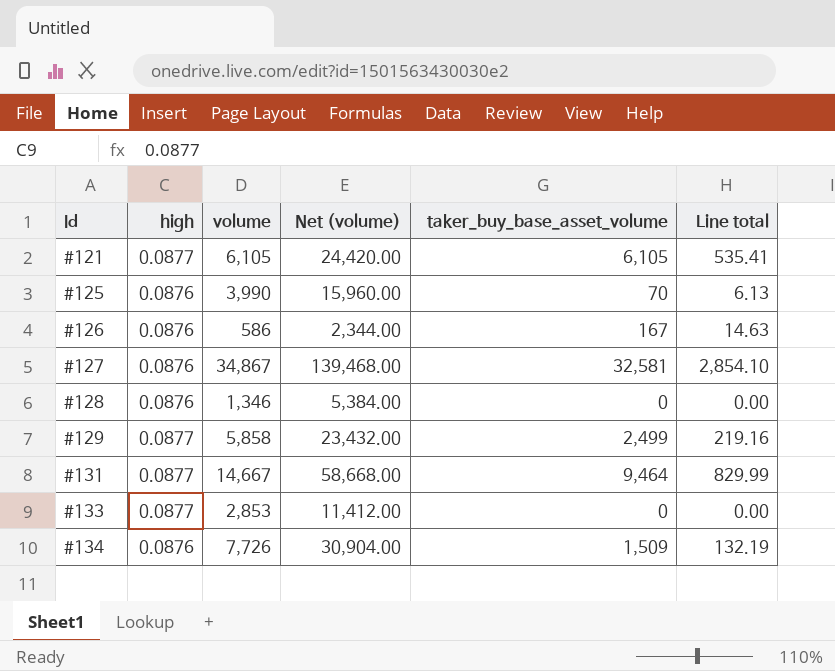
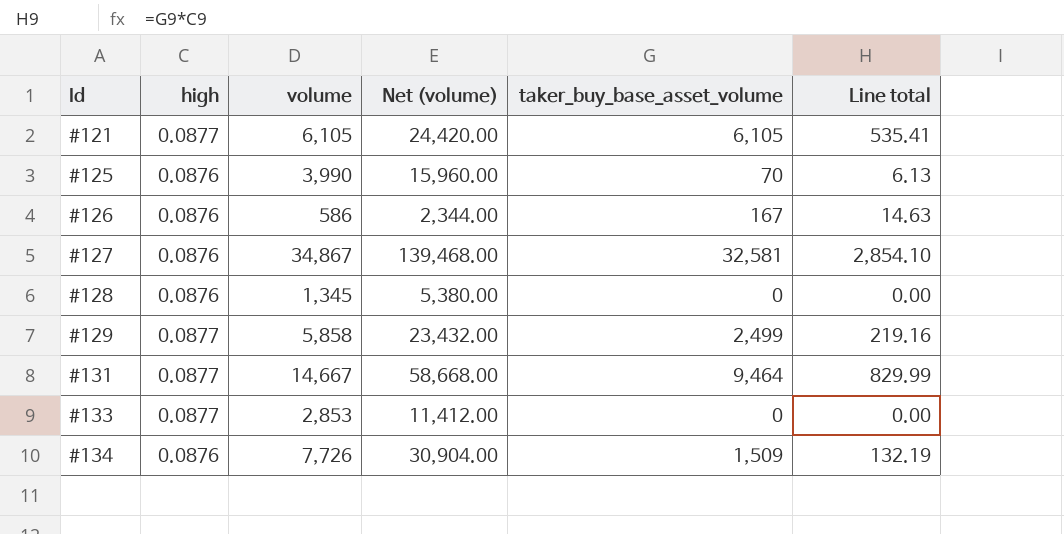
#128 | volume: 1,346 -> 1,345
#128 | Net (volume): 5,384.00 -> 5,380.00

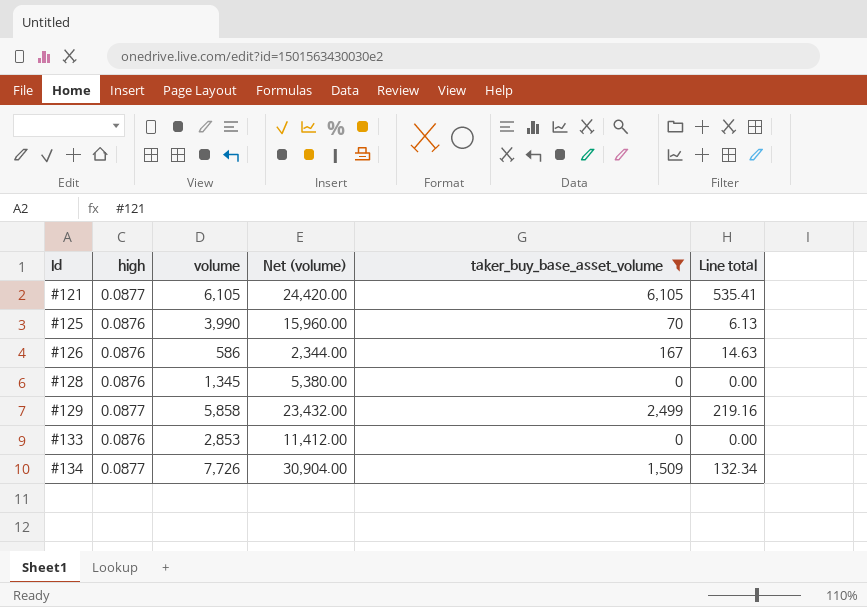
filter: none -> taker_buy_base_asset_volume <= 6,105
#133 | high: 0.0877 -> 0.0876
#134 | high: 0.0876 -> 0.0877
#134 | Line total: 132.19 -> 132.34

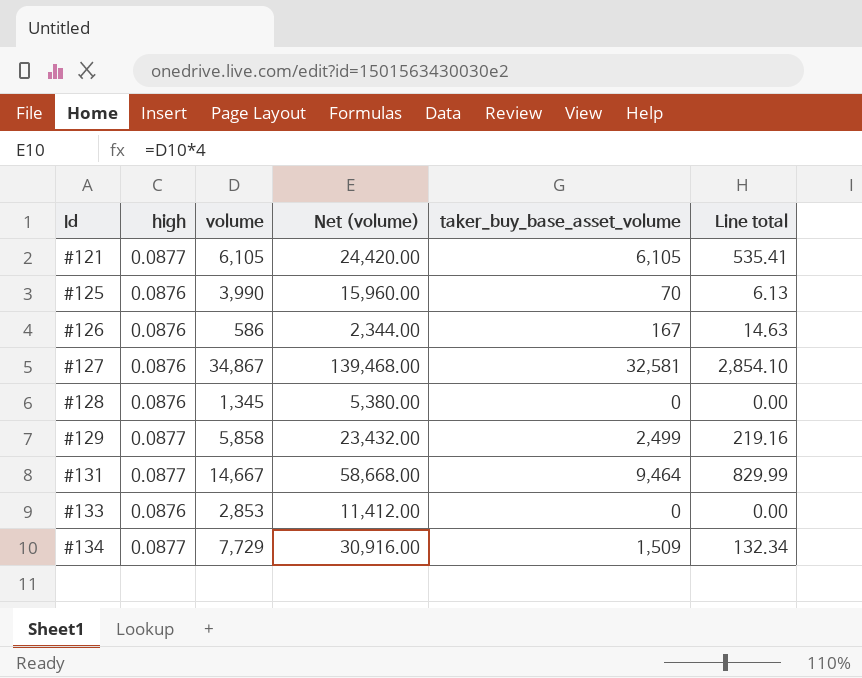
filter: taker_buy_base_asset_volume <= 6,105 -> none
#134 | volume: 7,726 -> 7,729
#134 | Net (volume): 30,904.00 -> 30,916.00

